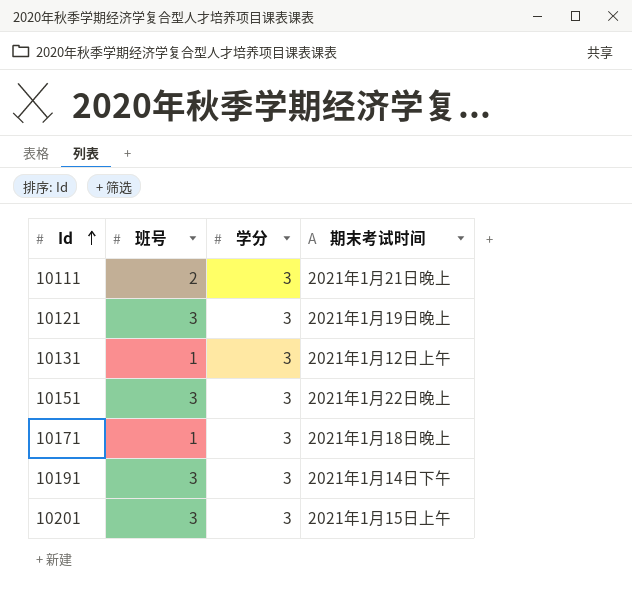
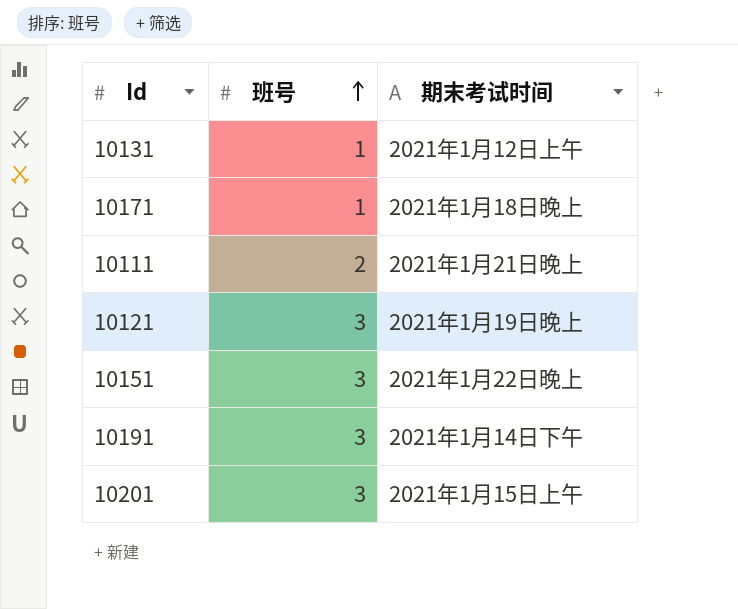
row order: Id ascending -> 班号 ascending
column 学分 | position: 3 -> none

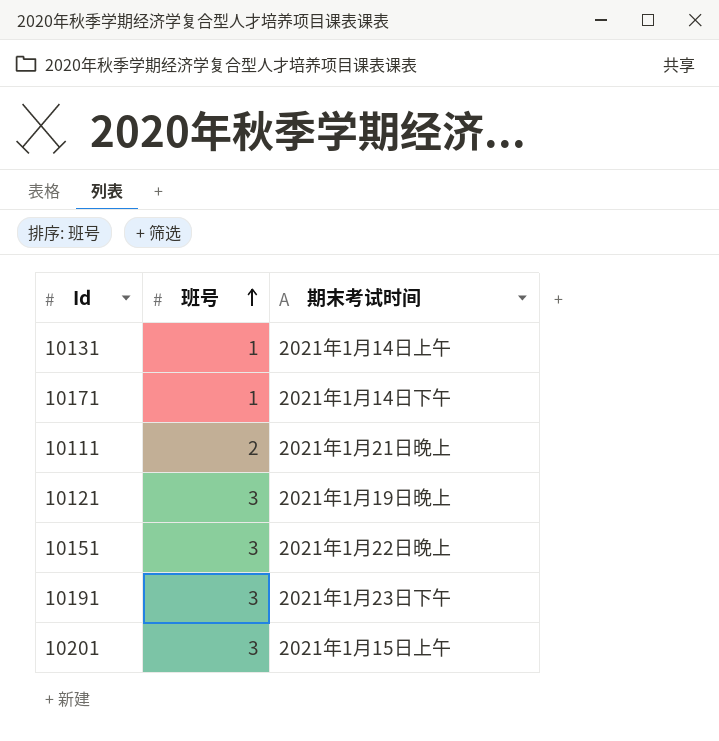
10131 | 期末考试时间: 2021年1月12日上午 -> 2021年1月14日上午
10171 | 期末考试时间: 2021年1月18日晚上 -> 2021年1月14日下午
10191 | 期末考试时间: 2021年1月14日下午 -> 2021年1月23日下午

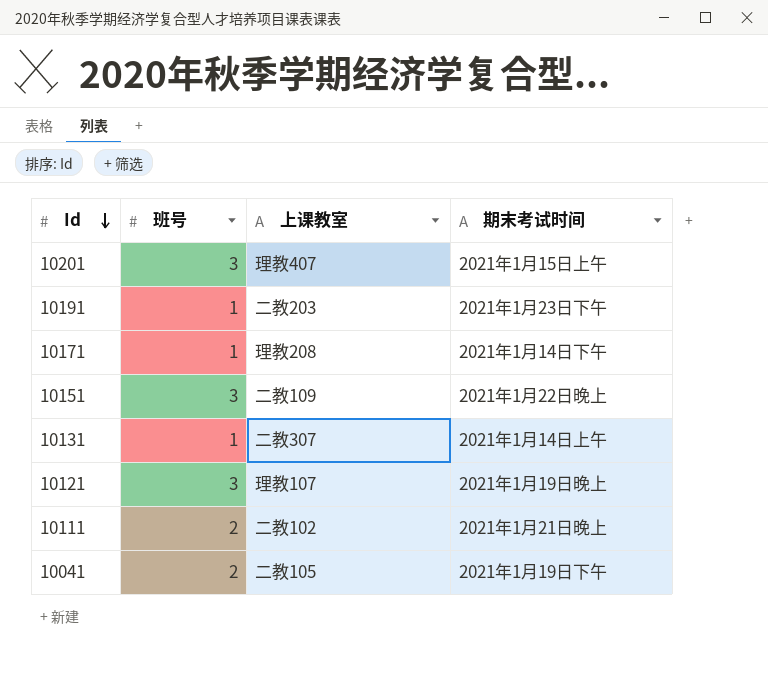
row order: 班号 ascending -> Id descending
column 上课教室 | position: none -> 3
10191 | 班号: 3 -> 1
row 10041: none -> 2 | 二教105 | 2021年1月19日下午

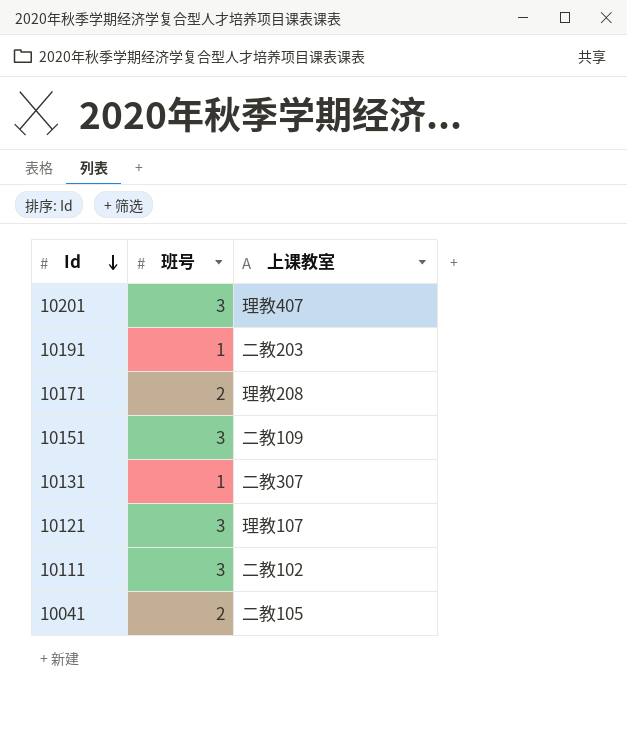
column 期末考试时间 | position: 4 -> none
10171 | 班号: 1 -> 2
10111 | 班号: 2 -> 3

